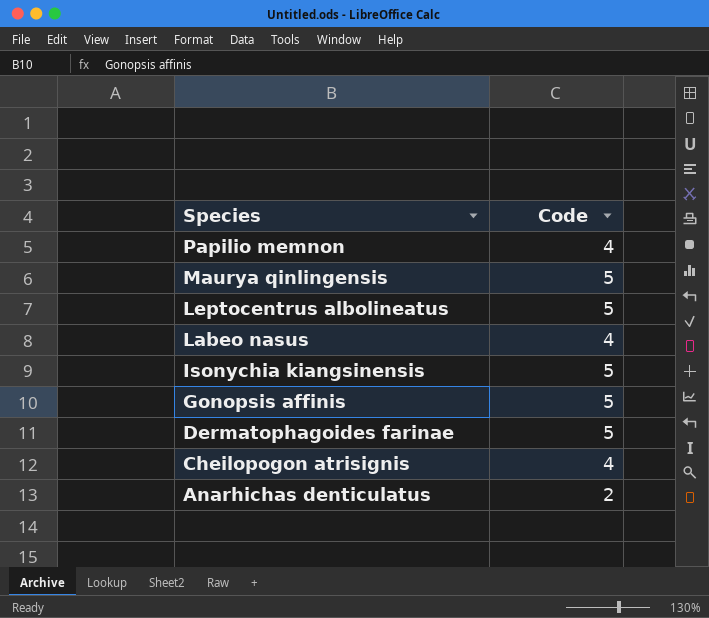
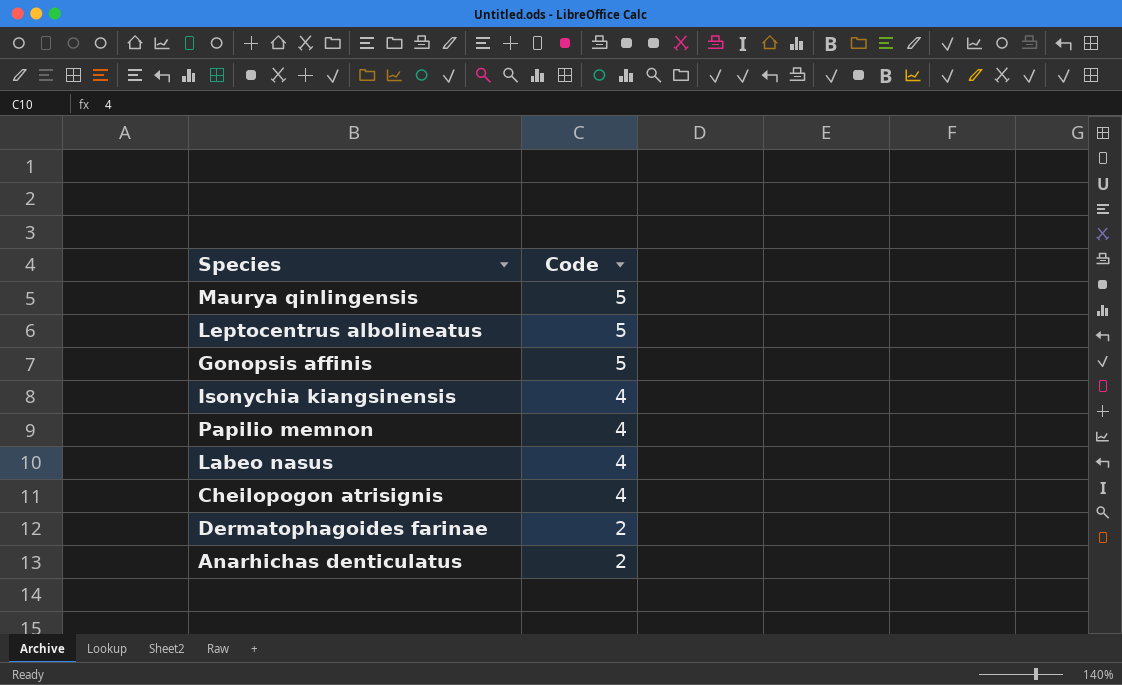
row order: Species descending -> Code descending
Isonychia kiangsinensis | Code: 5 -> 4
Dermatophagoides farinae | Code: 5 -> 2

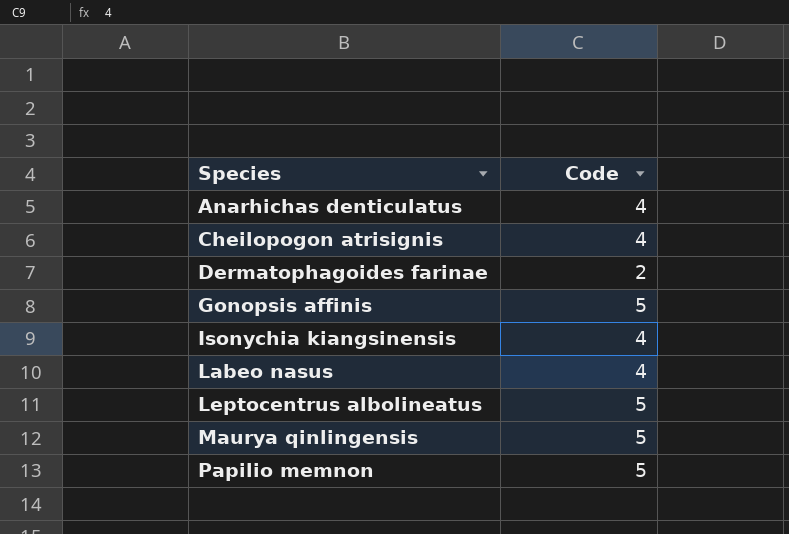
row order: Code descending -> Species ascending
Anarhichas denticulatus | Code: 2 -> 4
Papilio memnon | Code: 4 -> 5

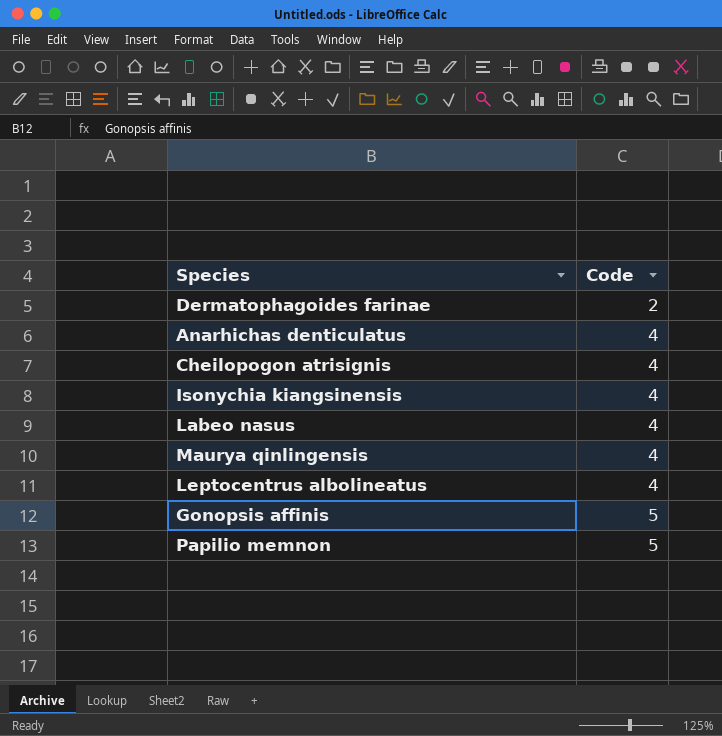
row order: Species ascending -> Code ascending
Maurya qinlingensis | Code: 5 -> 4
Leptocentrus albolineatus | Code: 5 -> 4

